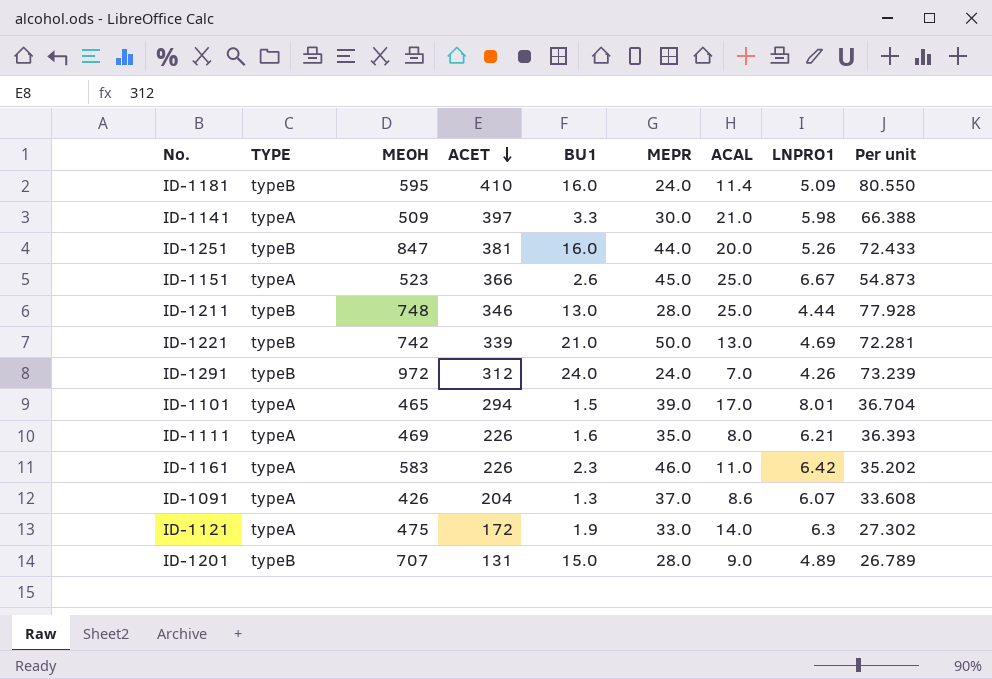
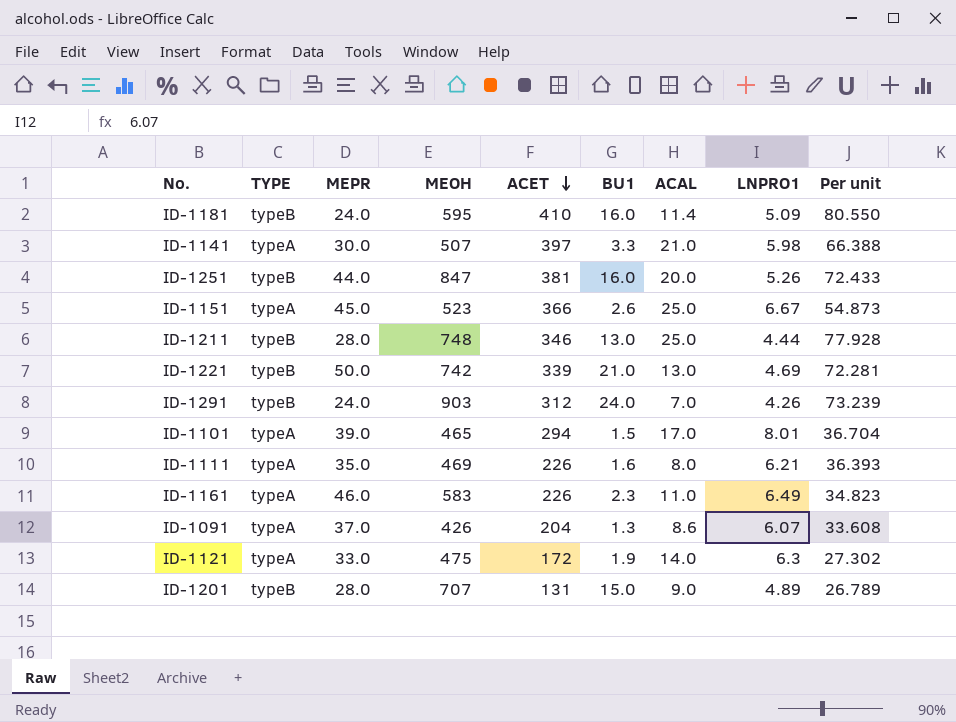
column MEPR | position: 6 -> 3
ID-1141 | MEOH: 509 -> 507
ID-1291 | MEOH: 972 -> 903
ID-1161 | LNPRO1: 6.42 -> 6.49
ID-1161 | Per unit: 35.202 -> 34.823

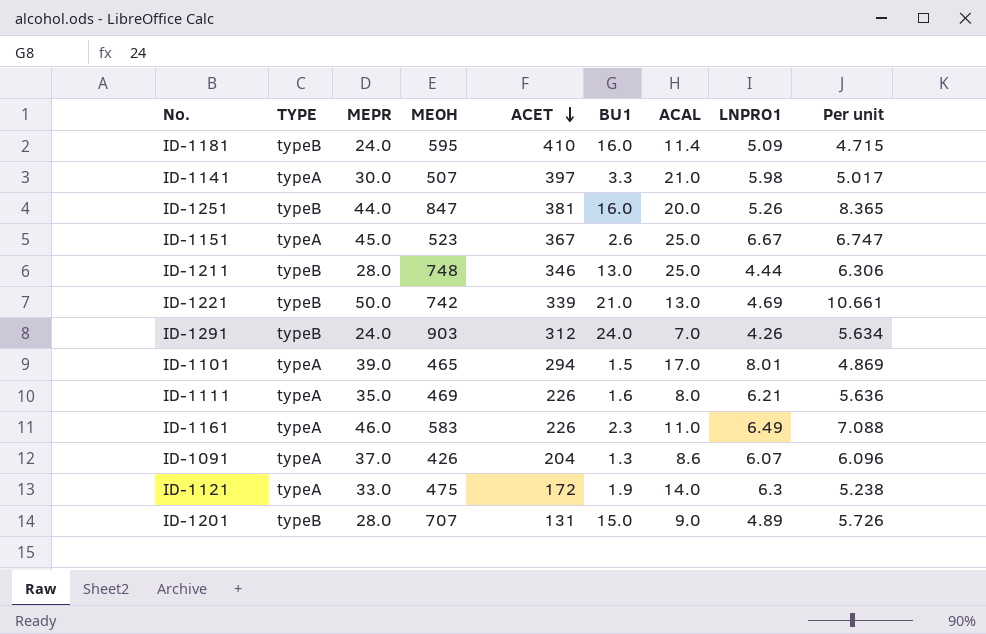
column Per unit | formula: [ACET] / [LNPRO1] -> [MEPR] / [LNPRO1]
ID-1151 | ACET: 366 -> 367

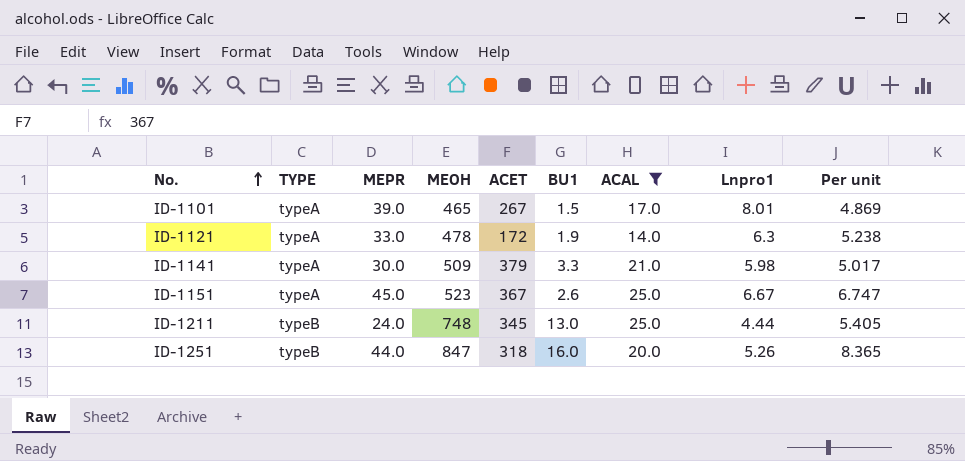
filter: none -> ACAL >= 14.0
row order: ACET descending -> No. ascending
column name: LNPRO1 -> Lnpro1
ID-1101 | ACET: 294 -> 267
ID-1121 | MEOH: 475 -> 478
ID-1141 | MEOH: 507 -> 509
ID-1141 | ACET: 397 -> 379
ID-1211 | MEPR: 28.0 -> 24.0
ID-1211 | ACET: 346 -> 345
ID-1211 | Per unit: 6.306 -> 5.405
ID-1251 | ACET: 381 -> 318

